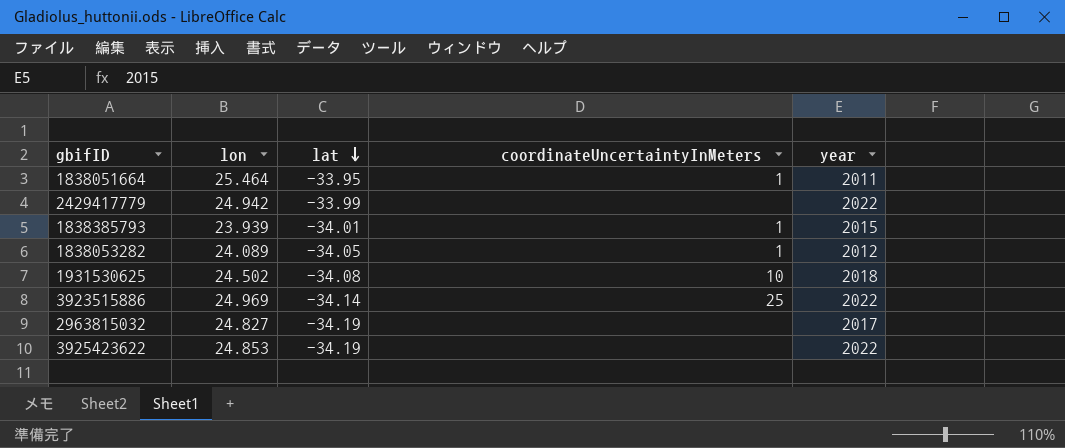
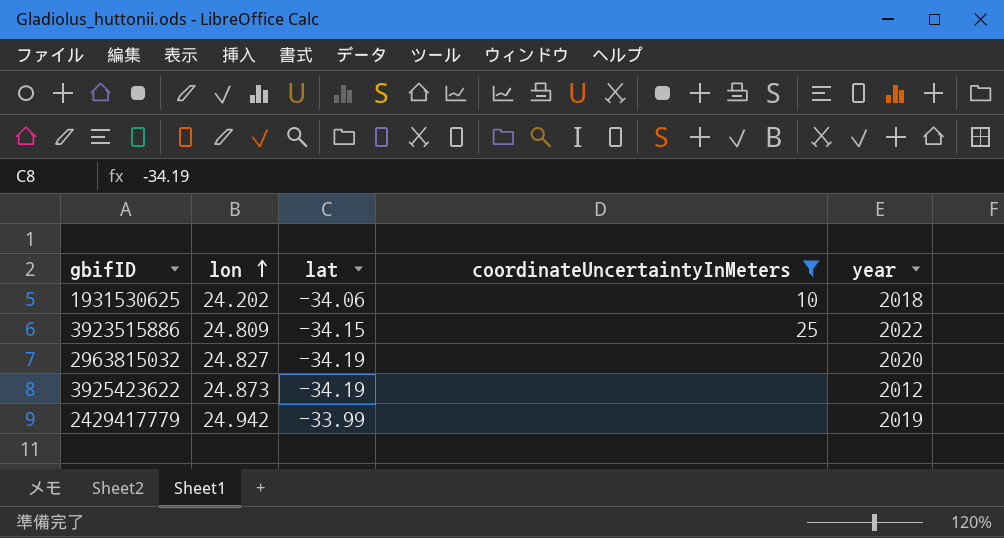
filter: none -> coordinateUncertaintyInMeters != 1
row order: lat descending -> lon ascending
1931530625 | lon: 24.502 -> 24.202
1931530625 | lat: -34.08 -> -34.06
3923515886 | lon: 24.969 -> 24.809
3923515886 | lat: -34.14 -> -34.15
2963815032 | year: 2017 -> 2020
3925423622 | lon: 24.853 -> 24.873
3925423622 | year: 2022 -> 2012
2429417779 | year: 2022 -> 2019

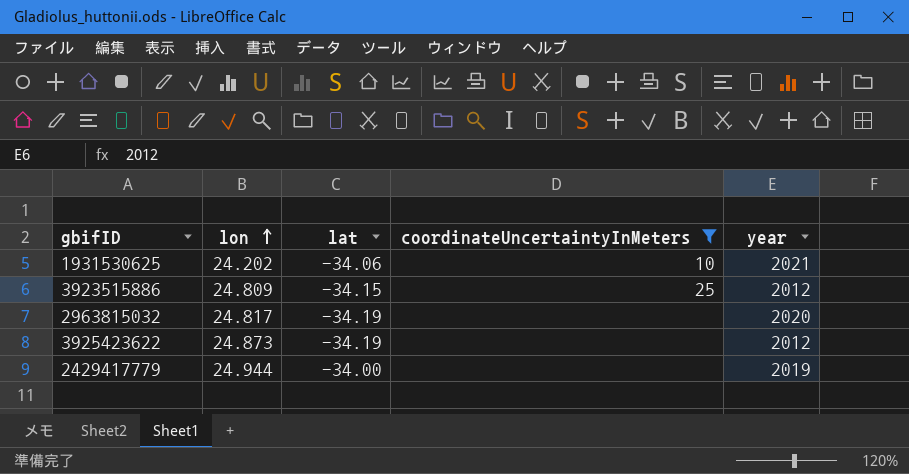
1931530625 | year: 2018 -> 2021
3923515886 | year: 2022 -> 2012
2963815032 | lon: 24.827 -> 24.817
2429417779 | lon: 24.942 -> 24.944
2429417779 | lat: -33.99 -> -34.00

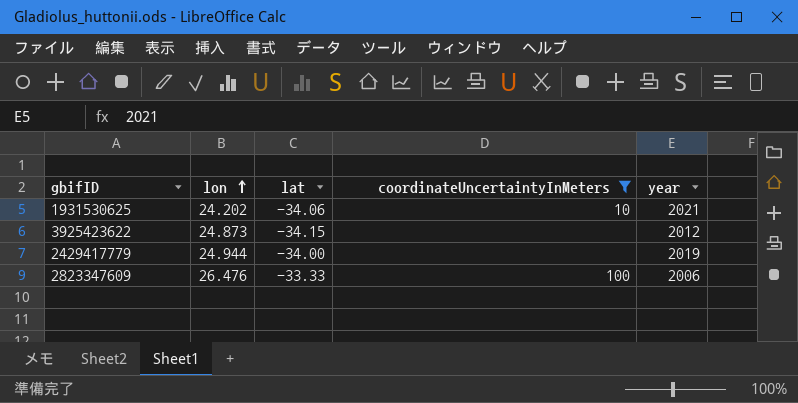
row 3923515886: 24.809 | -34.15 | 25 | 2012 -> none
row 2963815032: 24.817 | -34.19 | none | 2020 -> none
3925423622 | lat: -34.19 -> -34.15
row 2823347609: none -> 26.476 | -33.33 | 100 | 2006

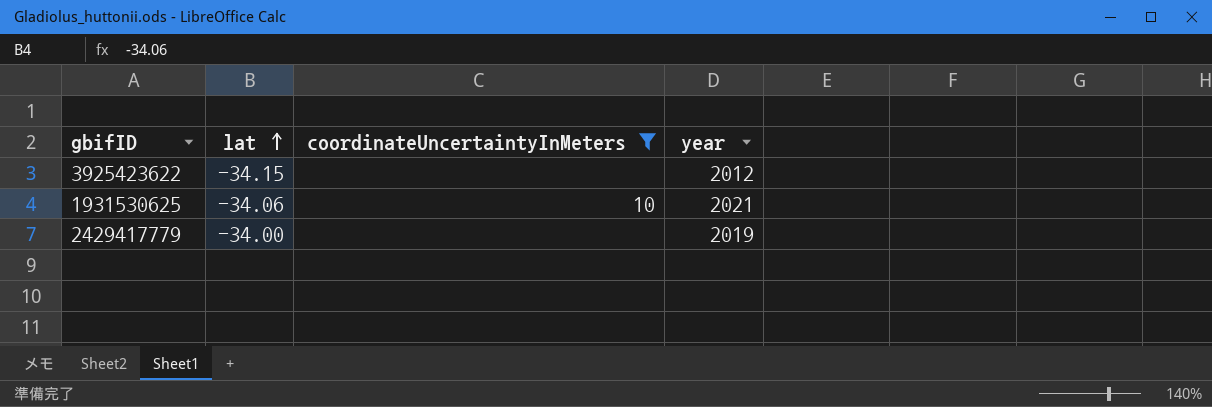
row order: lon ascending -> lat ascending
column lon | position: 2 -> none
row 2823347609: 26.476 | -33.33 | 100 | 2006 -> none

